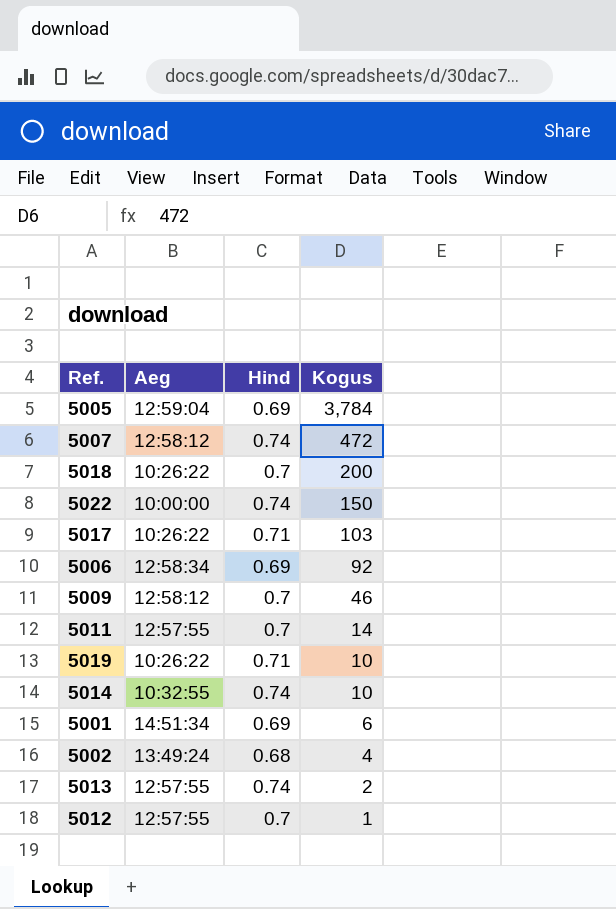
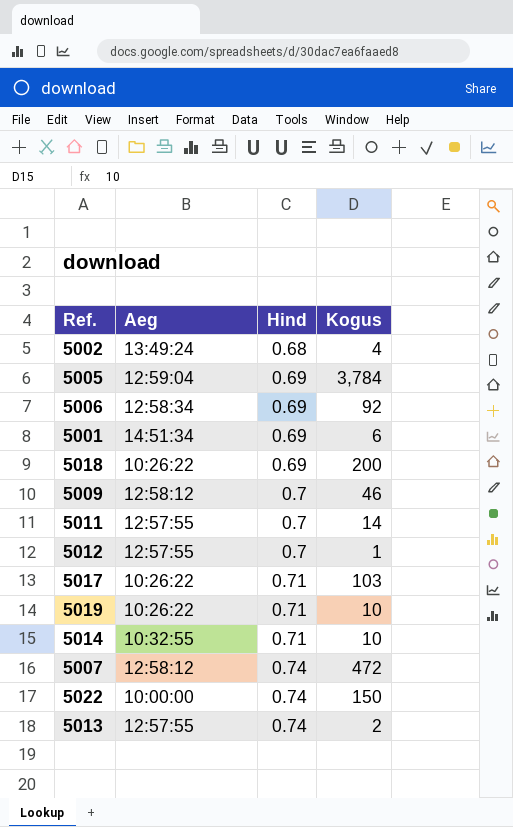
row order: Kogus descending -> Hind ascending
5018 | Hind: 0.7 -> 0.69
5014 | Hind: 0.74 -> 0.71

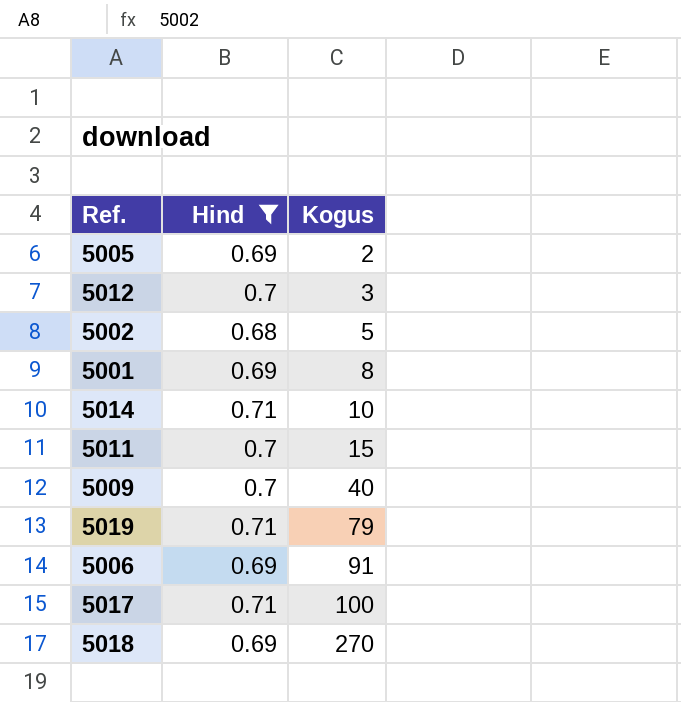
filter: none -> Hind != 0.74
row order: Hind ascending -> Kogus ascending
column Aeg | position: 2 -> none
5005 | Kogus: 3,784 -> 2
5012 | Kogus: 1 -> 3
5002 | Kogus: 4 -> 5
5001 | Kogus: 6 -> 8
5011 | Kogus: 14 -> 15
5009 | Kogus: 46 -> 40
5019 | Kogus: 10 -> 79
5006 | Kogus: 92 -> 91
5017 | Kogus: 103 -> 100
5018 | Kogus: 200 -> 270

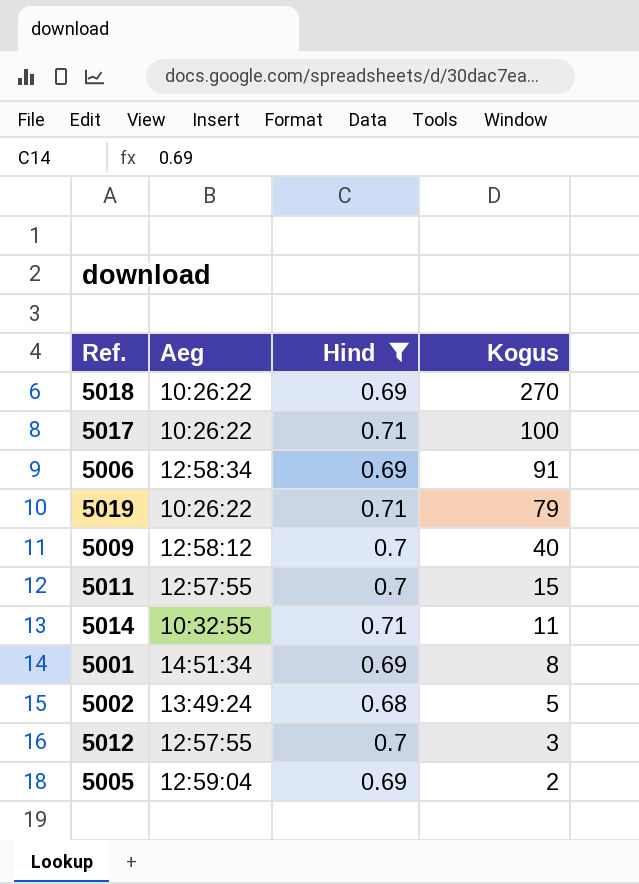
row order: Kogus ascending -> Kogus descending
column Aeg | position: none -> 2
5014 | Kogus: 10 -> 11

